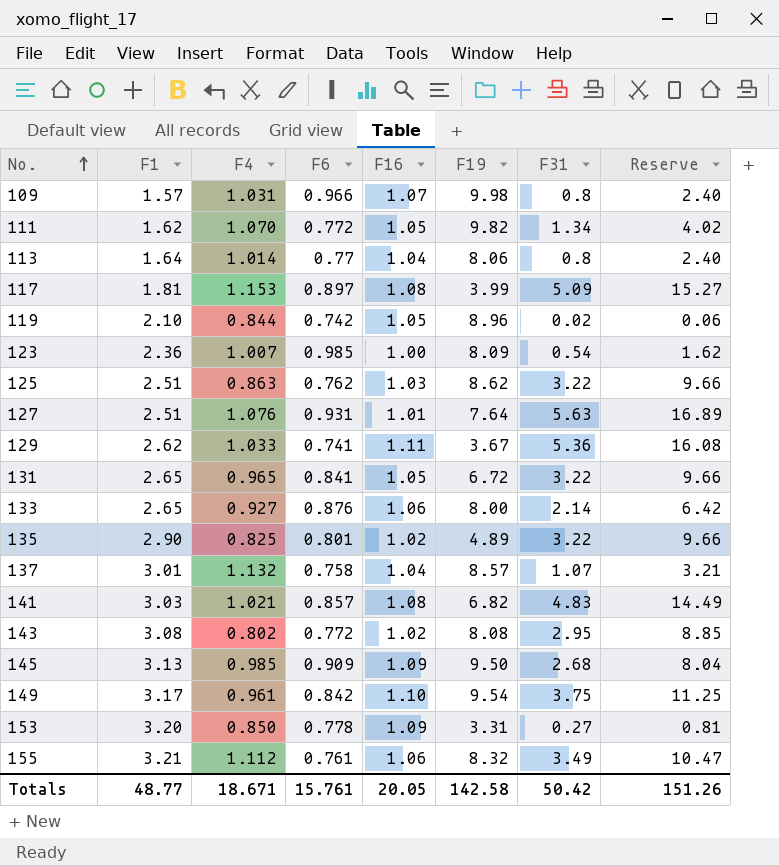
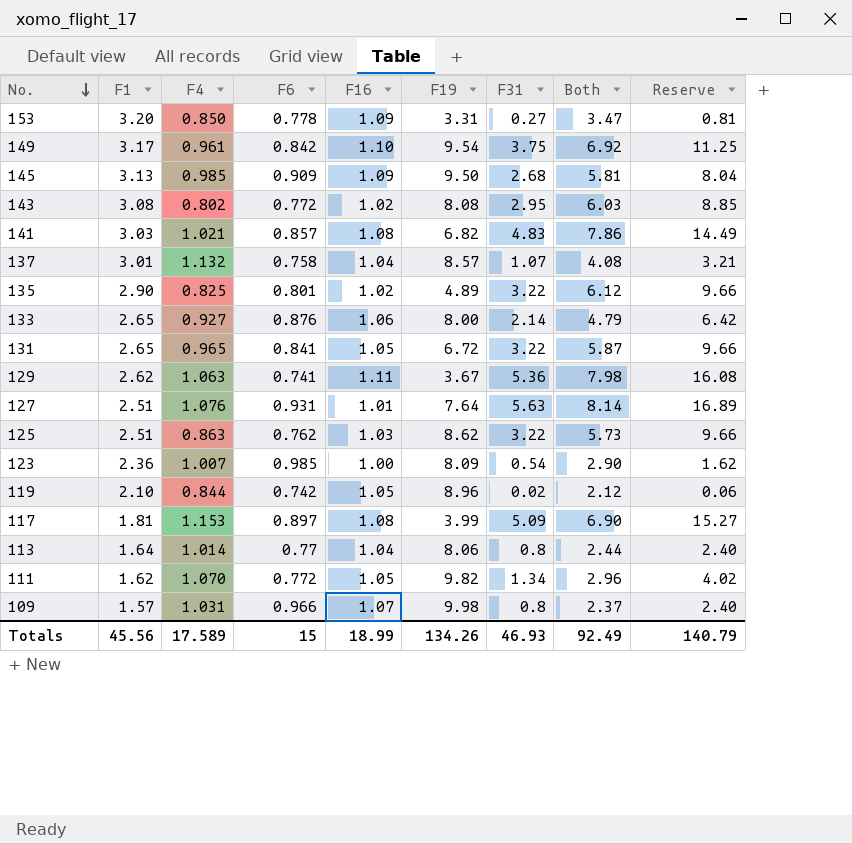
row order: No. ascending -> No. descending
column Both | formula: none -> [F1] + [F31]
row 155: 3.21 | 1.112 | 0.761 | 1.06 | 8.32 | 3.49 | 10.47 -> none
129 | F4: 1.033 -> 1.063
Totals | F1: 48.77 -> 45.56
Totals | F4: 18.671 -> 17.589
Totals | F6: 15.761 -> 15
Totals | F16: 20.05 -> 18.99
Totals | F19: 142.58 -> 134.26
Totals | F31: 50.42 -> 46.93
Totals | Reserve: 151.26 -> 140.79

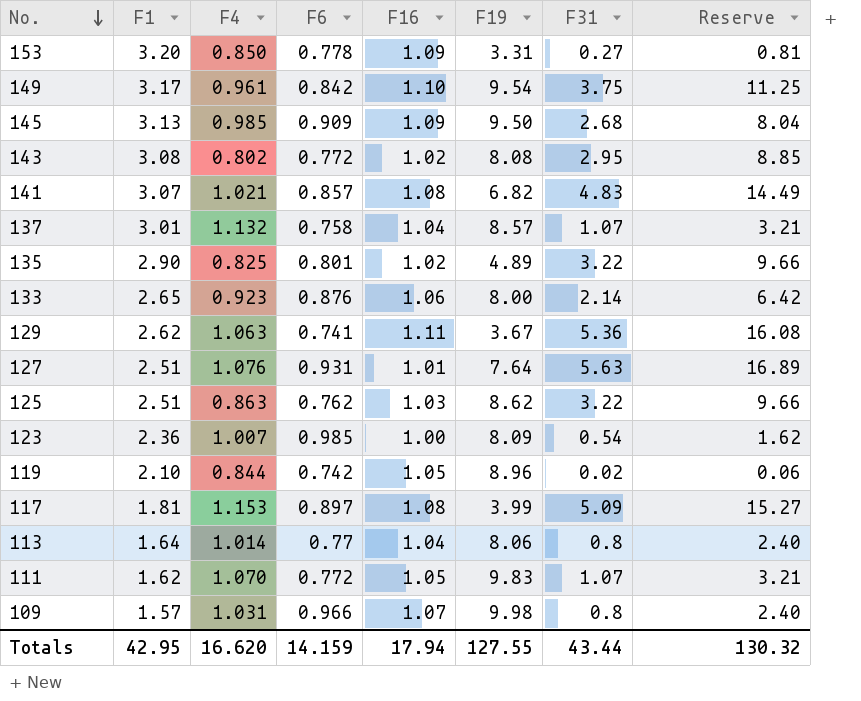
column Both | formula: [F1] + [F31] -> none
row 131: 2.65 | 0.965 | 0.841 | 1.05 | 6.72 | 3.22 | 5.87 | 9.66 -> none
141 | F1: 3.03 -> 3.07
133 | F4: 0.927 -> 0.923
111 | F19: 9.82 -> 9.83
111 | F31: 1.34 -> 1.07
111 | Reserve: 4.02 -> 3.21
Totals | F1: 45.56 -> 42.95
Totals | F4: 17.589 -> 16.620
Totals | F6: 15 -> 14.159
Totals | F16: 18.99 -> 17.94
Totals | F19: 134.26 -> 127.55
Totals | F31: 46.93 -> 43.44
Totals | Reserve: 140.79 -> 130.32

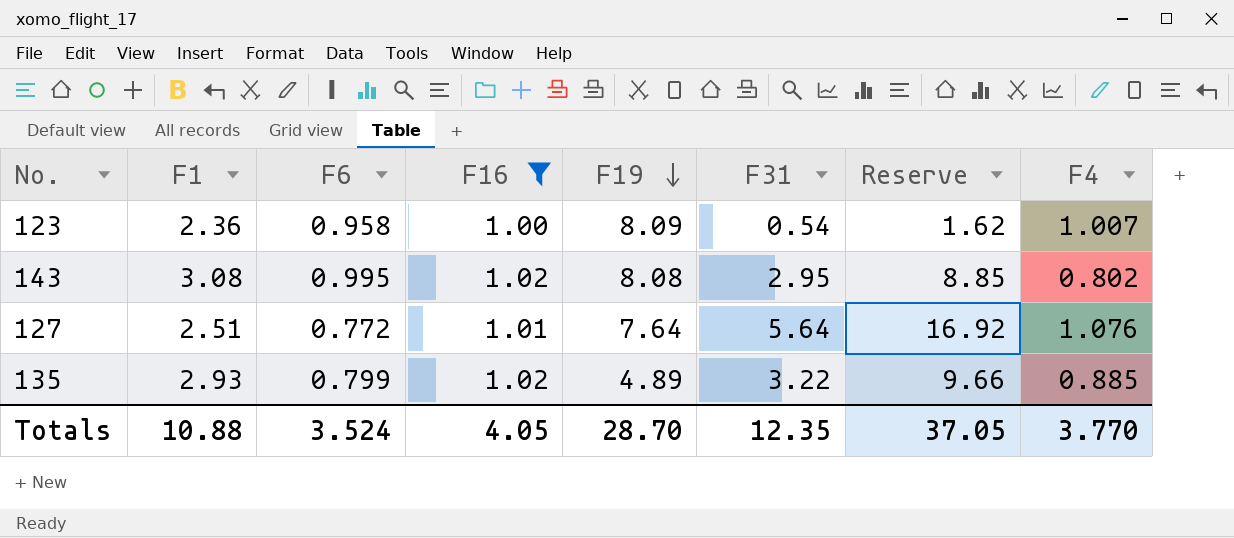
filter: none -> F16 <= 1.02
row order: No. descending -> F19 descending
column F4 | position: 3 -> 8
123 | F6: 0.985 -> 0.958
143 | F6: 0.772 -> 0.995
127 | F6: 0.931 -> 0.772
127 | F31: 5.63 -> 5.64
127 | Reserve: 16.89 -> 16.92
135 | F1: 2.90 -> 2.93
135 | F6: 0.801 -> 0.799
135 | F4: 0.825 -> 0.885
Totals | F1: 42.95 -> 10.88
Totals | F6: 14.159 -> 3.524
Totals | F16: 17.94 -> 4.05
Totals | F19: 127.55 -> 28.70
Totals | F31: 43.44 -> 12.35
Totals | Reserve: 130.32 -> 37.05
Totals | F4: 16.620 -> 3.770

